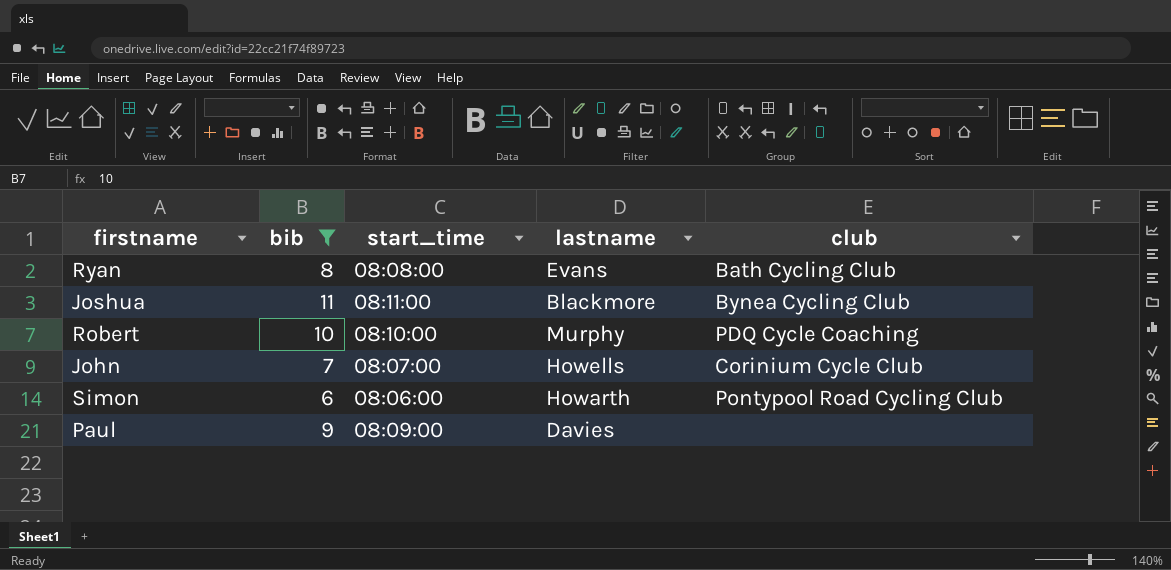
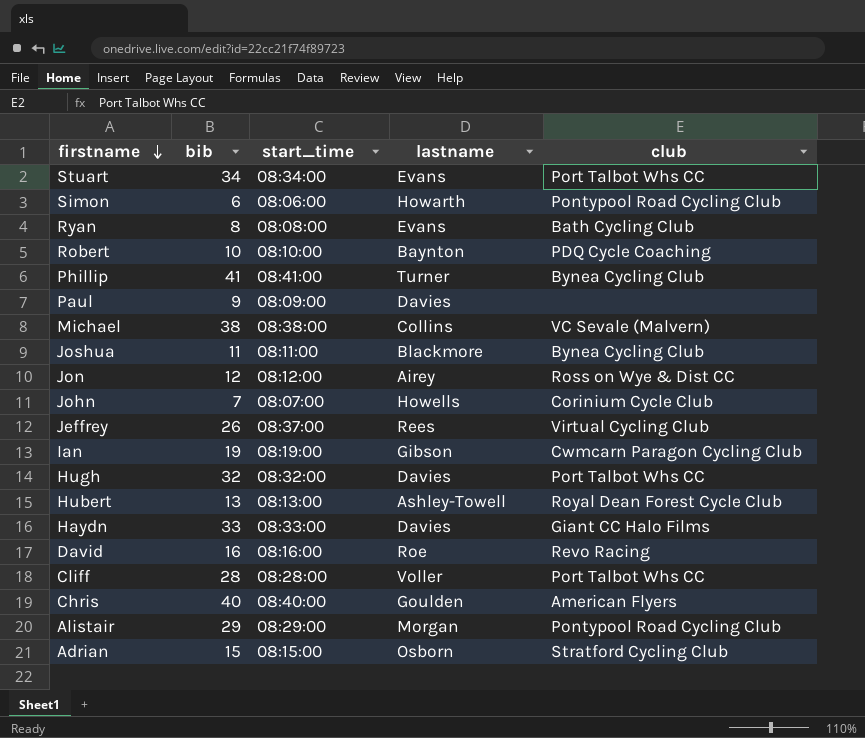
filter: bib <= 11 -> none
row order: none -> firstname descending
Robert | lastname: Murphy -> Baynton

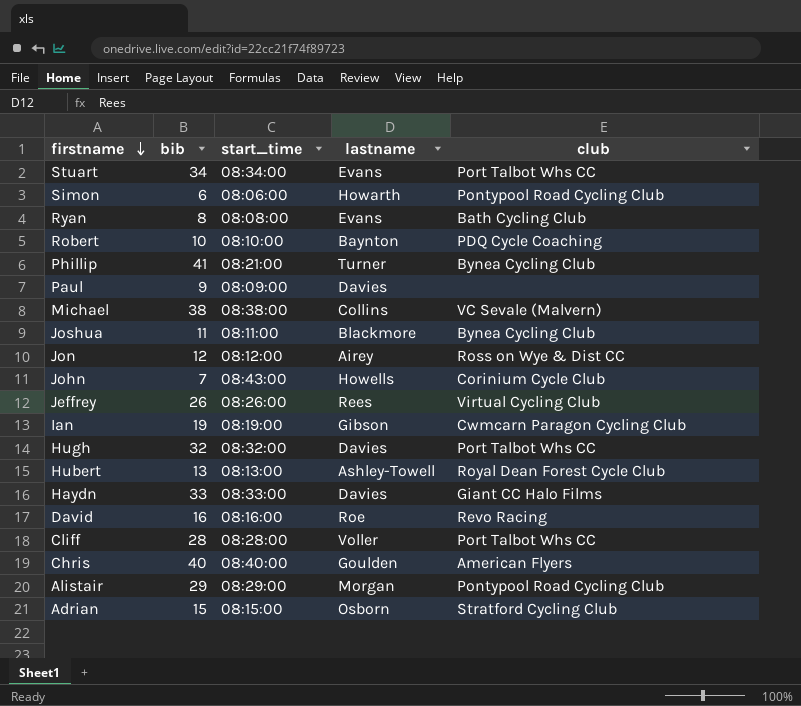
Phillip | start_time: 08:41:00 -> 08:21:00
John | start_time: 08:07:00 -> 08:43:00
Jeffrey | start_time: 08:37:00 -> 08:26:00

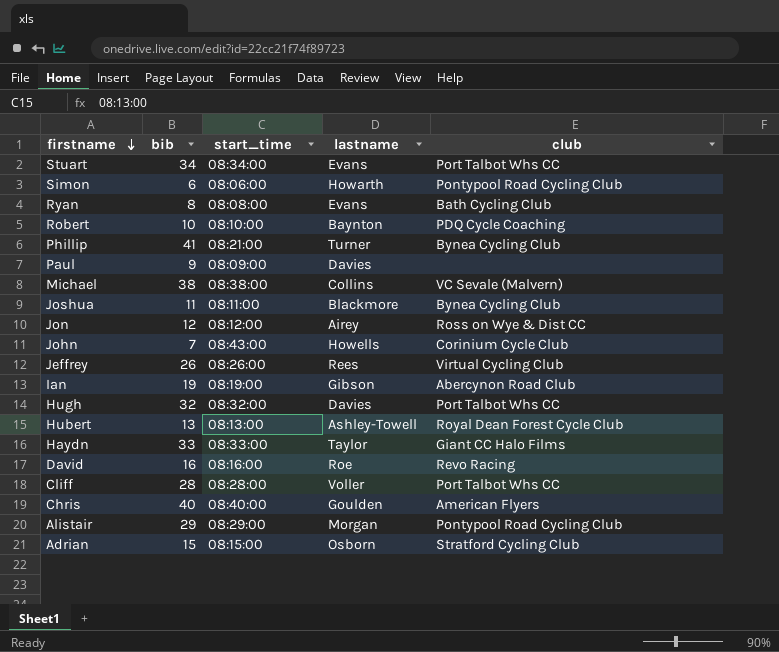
Ian | club: Cwmcarn Paragon Cycling Club -> Abercynon Road Club
Haydn | lastname: Davies -> Taylor

